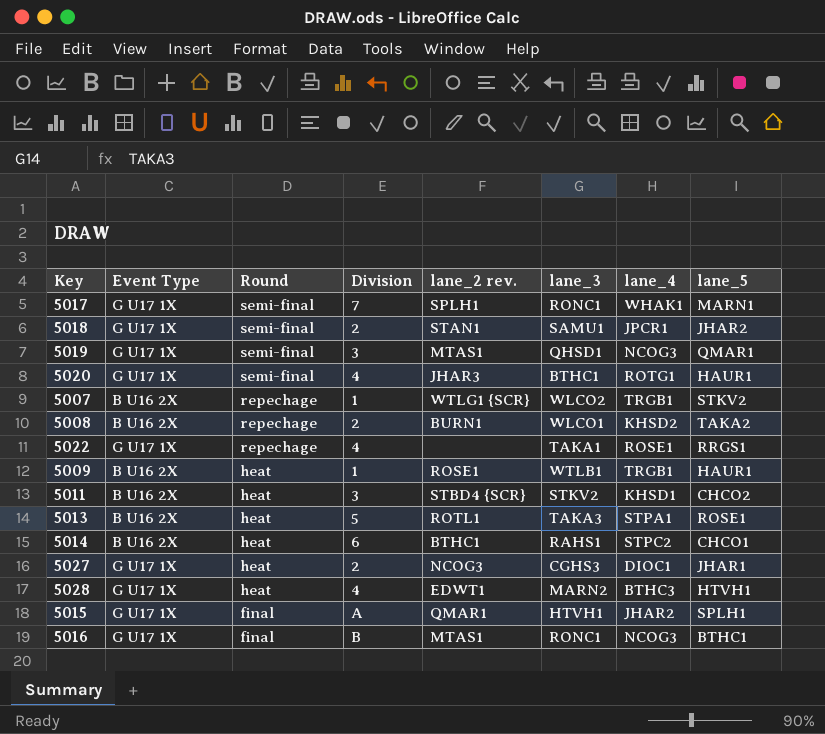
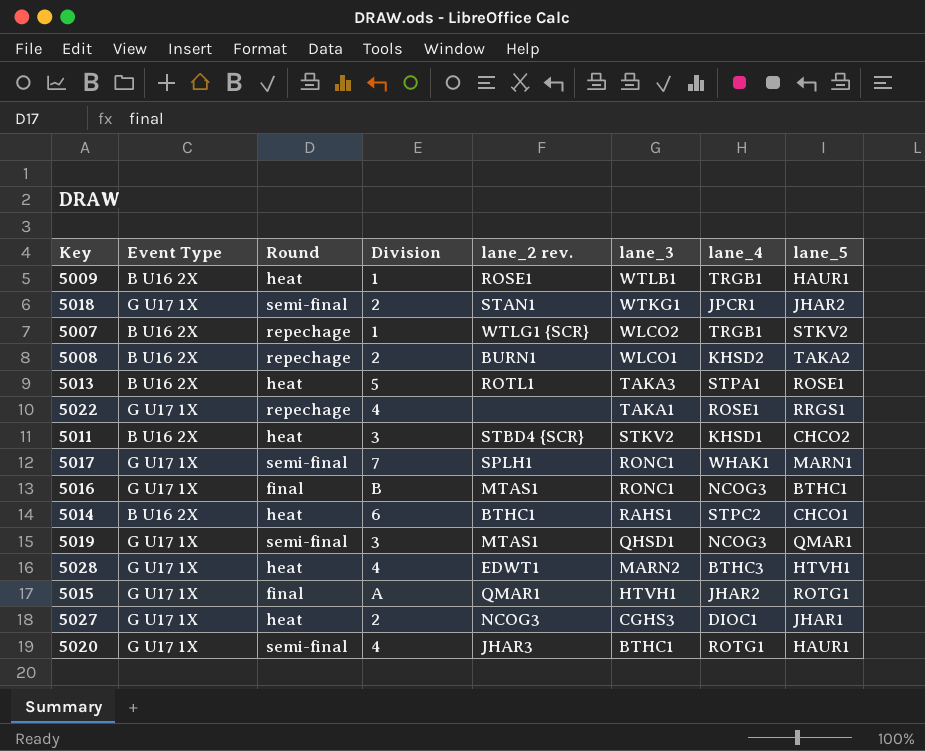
row order: Round descending -> lane_3 descending
5018 | lane_3: SAMU1 -> WTKG1
5015 | lane_5: SPLH1 -> ROTG1

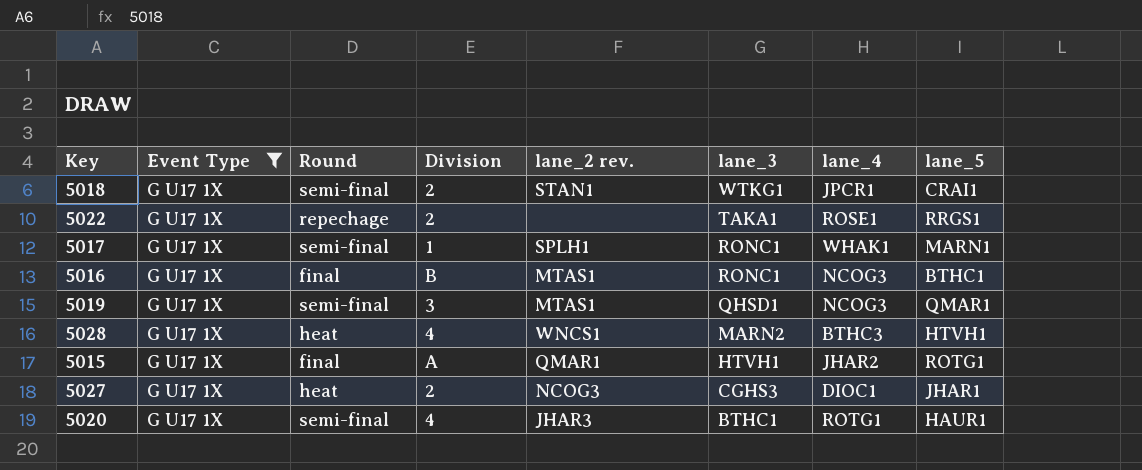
filter: none -> Event Type = G U17 1X
5018 | lane_5: JHAR2 -> CRAI1
5022 | Division: 4 -> 2
5017 | Division: 7 -> 1
5028 | lane_2 rev.: EDWT1 -> WNCS1

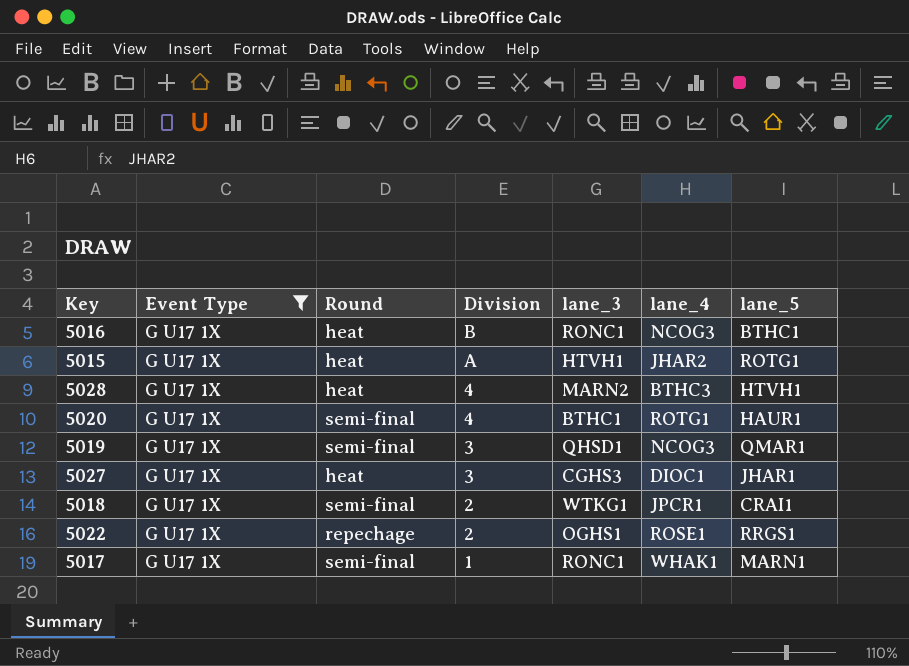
row order: lane_3 descending -> Division descending
column lane_2 rev. | position: 5 -> none
5016 | Round: final -> heat
5015 | Round: final -> heat
5027 | Division: 2 -> 3
5022 | lane_3: TAKA1 -> OGHS1

